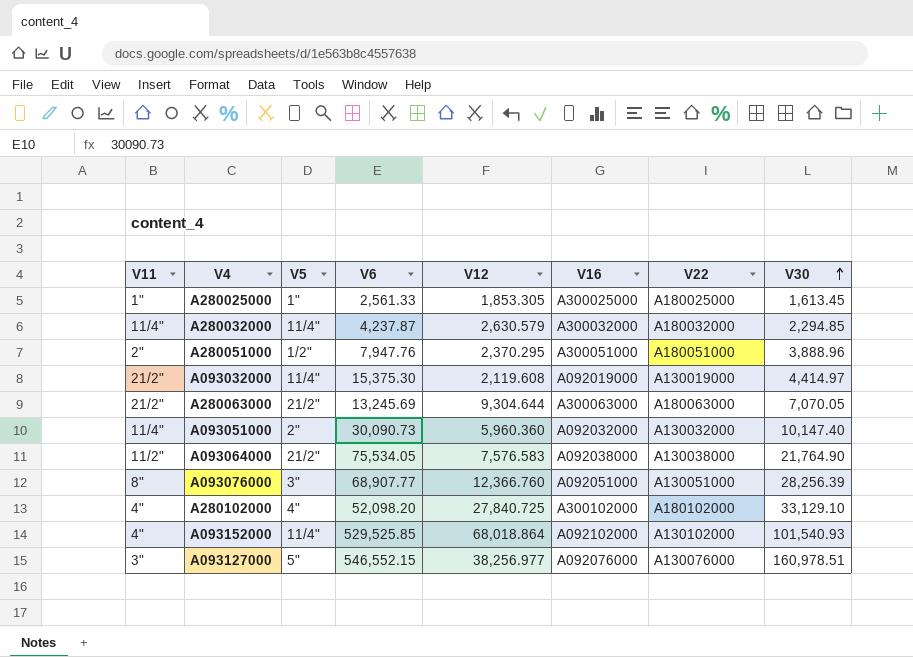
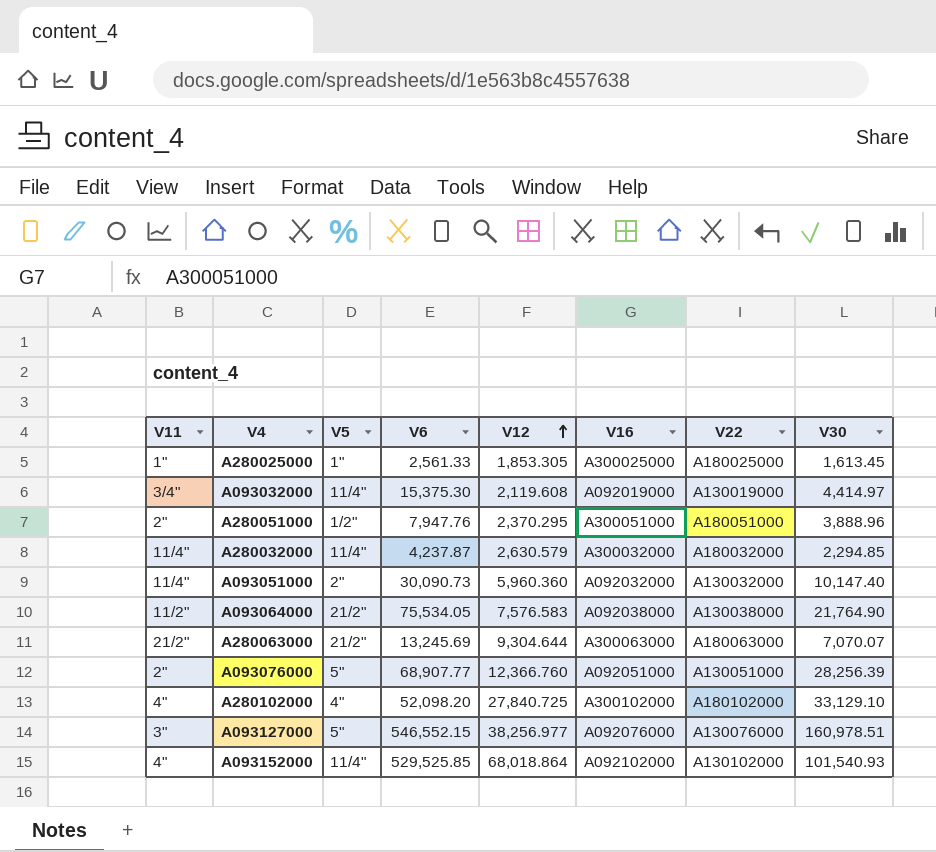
row order: V30 ascending -> V12 ascending
A093032000 | V11: 21/2" -> 3/4"
A280063000 | V30: 7,070.05 -> 7,070.07
A093076000 | V11: 8" -> 2"
A093076000 | V5: 3" -> 5"

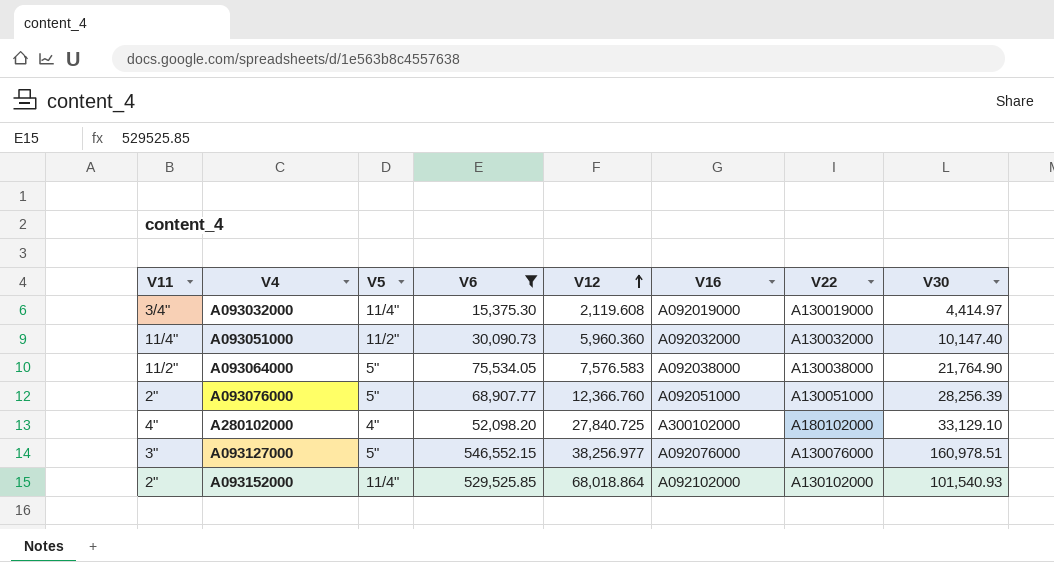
filter: none -> V6 >= 15,375.30
A093051000 | V5: 2" -> 11/2"
A093064000 | V5: 21/2" -> 5"
A093152000 | V11: 4" -> 2"

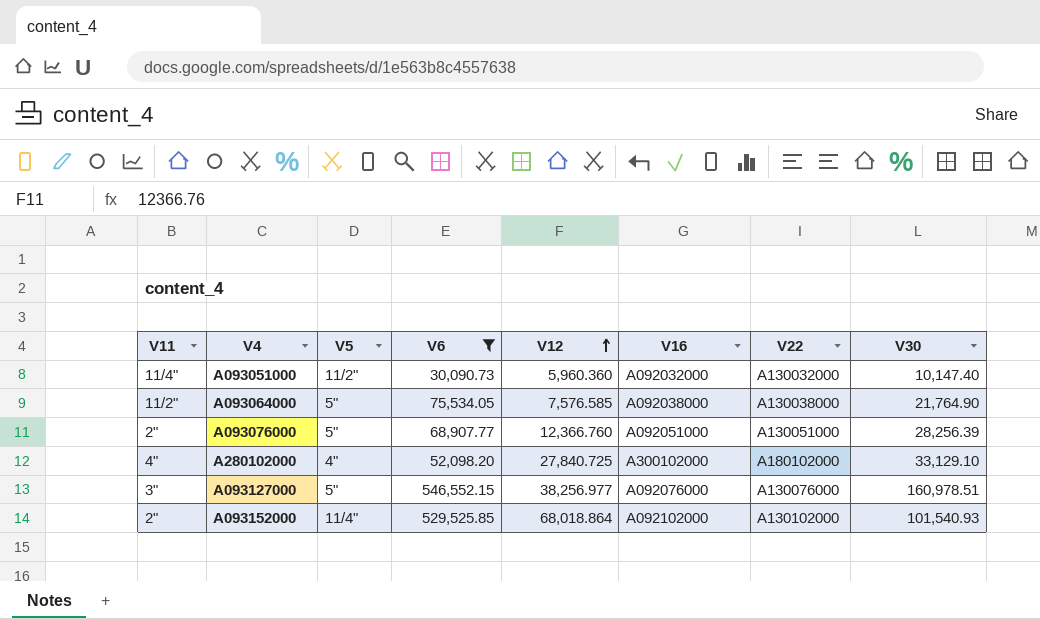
row A093032000: 3/4" | 11/4" | 15,375.30 | 2,119.608 | A092019000 | A130019000 | 4,414.97 -> none
A093064000 | V12: 7,576.583 -> 7,576.585

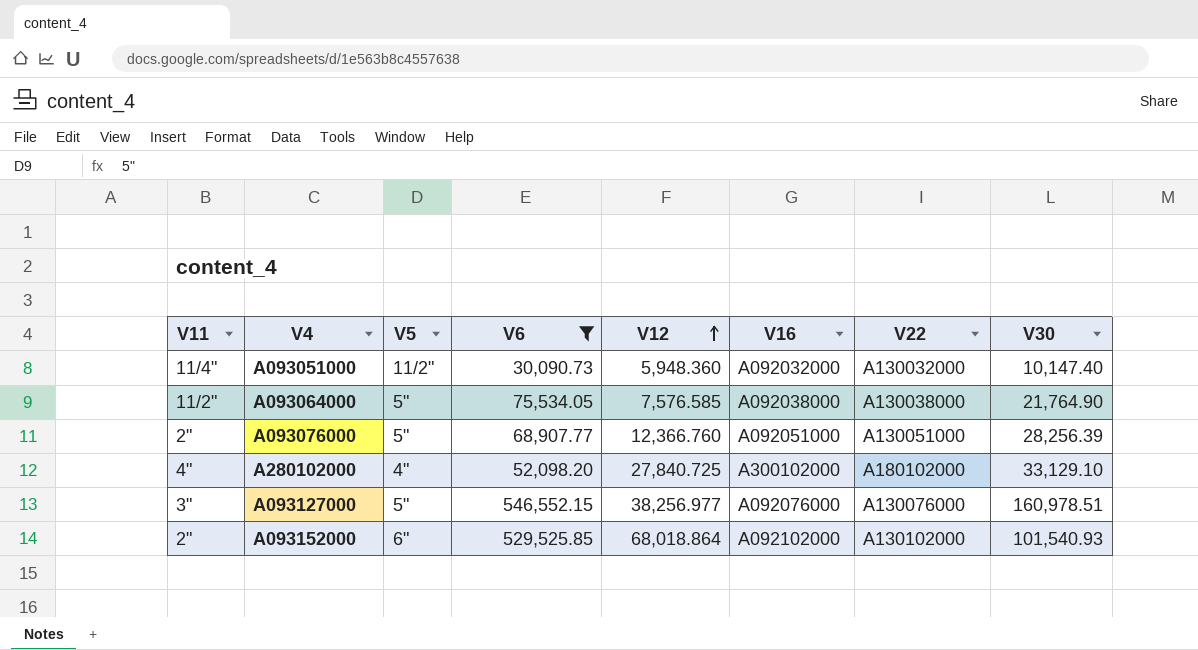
A093051000 | V12: 5,960.360 -> 5,948.360
A093152000 | V5: 11/4" -> 6"

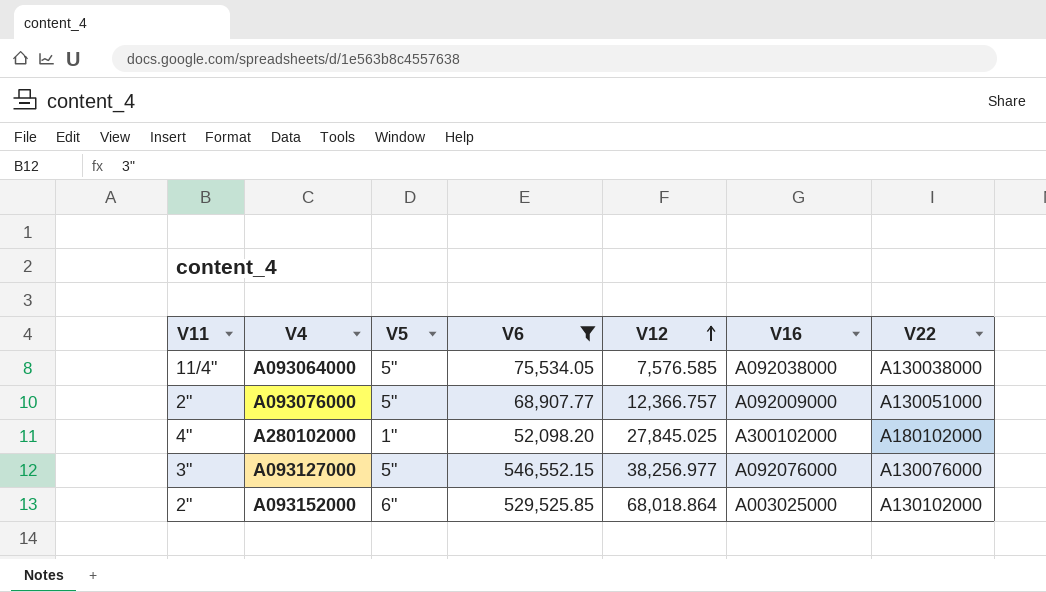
column V30 | position: 8 -> none
row A093051000: 11/4" | 11/2" | 30,090.73 | 5,948.360 | A092032000 | A130032000 | 10,147.40 -> none
A093064000 | V11: 11/2" -> 11/4"
A093076000 | V12: 12,366.760 -> 12,366.757
A093076000 | V16: A092051000 -> A092009000
A280102000 | V5: 4" -> 1"
A280102000 | V12: 27,840.725 -> 27,845.025
A093152000 | V16: A092102000 -> A003025000

